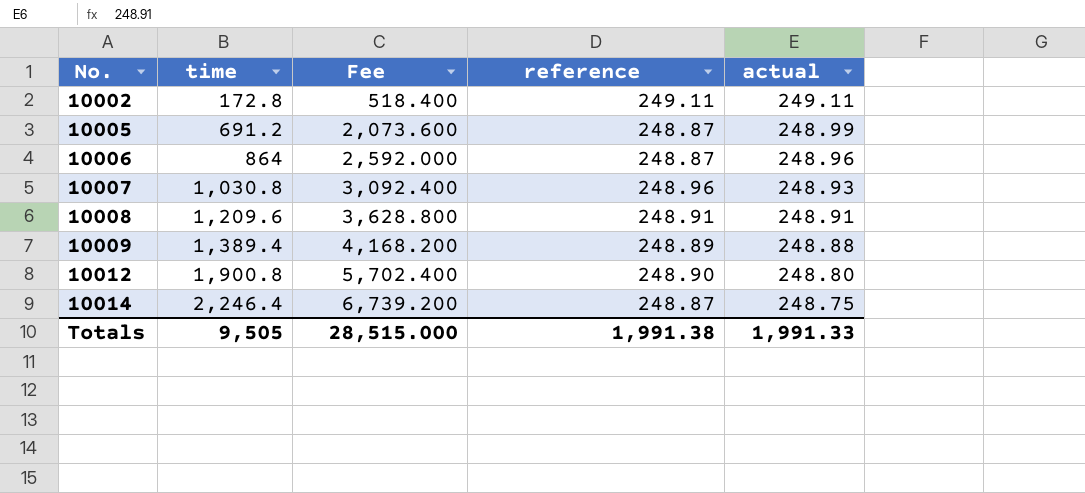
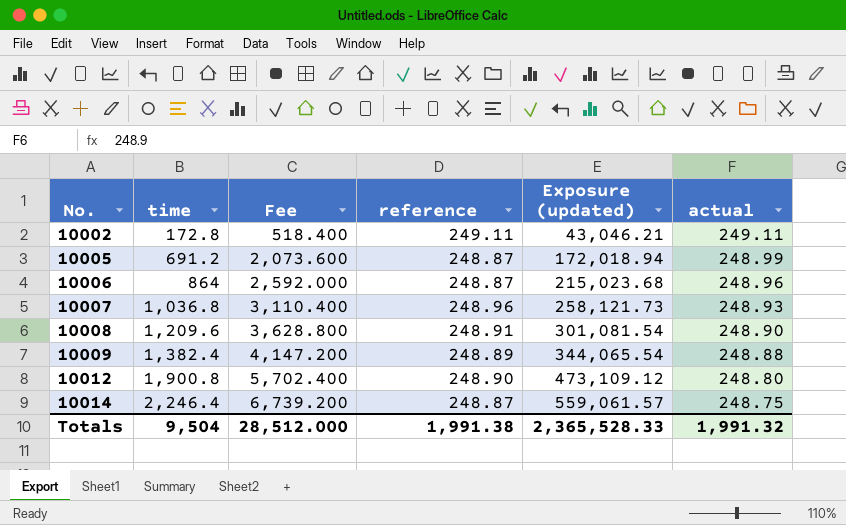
column Exposure (updated) | formula: none -> [time] * [reference]
10007 | time: 1,030.8 -> 1,036.8
10007 | Fee: 3,092.400 -> 3,110.400
10008 | actual: 248.91 -> 248.90
10009 | time: 1,389.4 -> 1,382.4
10009 | Fee: 4,168.200 -> 4,147.200
Totals | time: 9,505 -> 9,504
Totals | Fee: 28,515.000 -> 28,512.000
Totals | actual: 1,991.33 -> 1,991.32

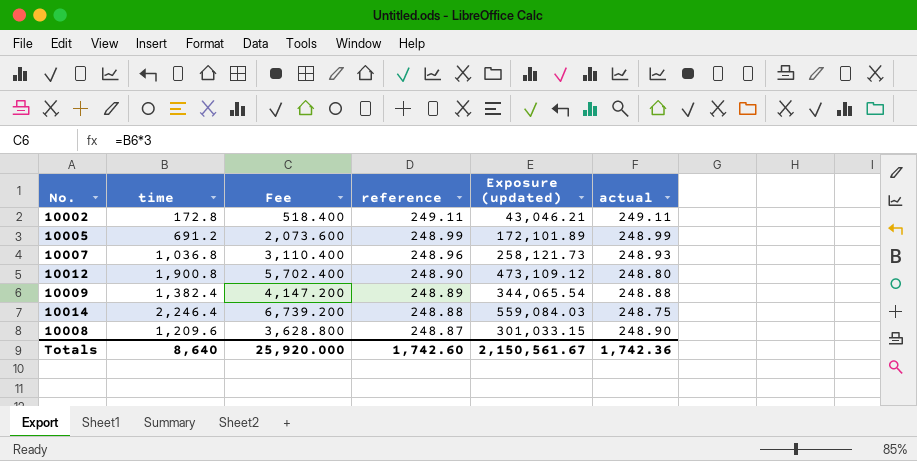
row order: No. ascending -> reference descending
row 10006: 864 | 2,592.000 | 248.87 | 215,023.68 | 248.96 -> none
10005 | reference: 248.87 -> 248.99
10005 | Exposure (updated): 172,018.94 -> 172,101.89
10014 | reference: 248.87 -> 248.88
10014 | Exposure (updated): 559,061.57 -> 559,084.03
10008 | reference: 248.91 -> 248.87
10008 | Exposure (updated): 301,081.54 -> 301,033.15
Totals | time: 9,504 -> 8,640
Totals | Fee: 28,512.000 -> 25,920.000
Totals | reference: 1,991.38 -> 1,742.60
Totals | Exposure (updated): 2,365,528.33 -> 2,150,561.67
Totals | actual: 1,991.32 -> 1,742.36

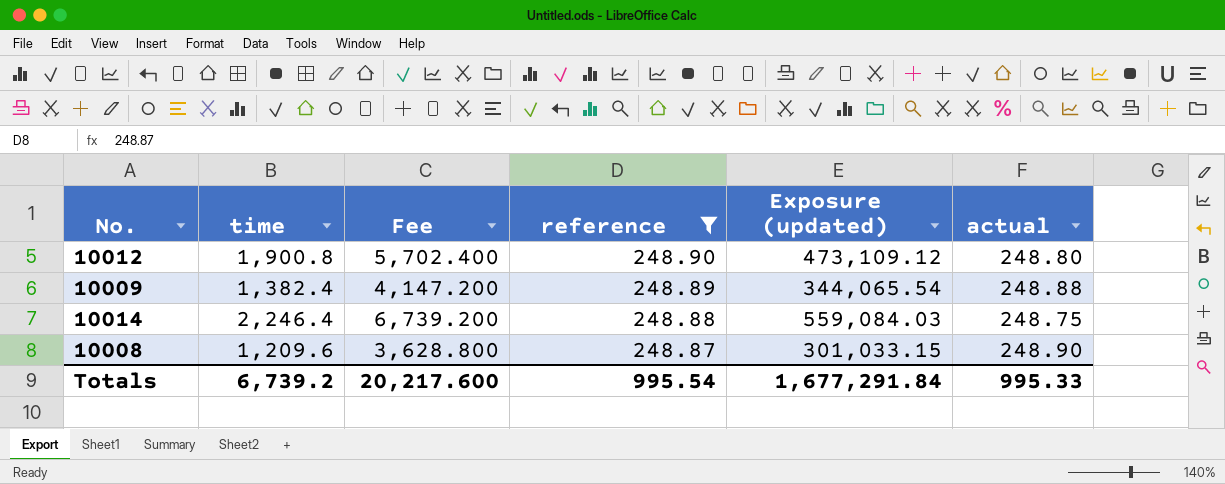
filter: none -> reference <= 248.90
Totals | time: 8,640 -> 6,739.2
Totals | Fee: 25,920.000 -> 20,217.600
Totals | reference: 1,742.60 -> 995.54
Totals | Exposure (updated): 2,150,561.67 -> 1,677,291.84
Totals | actual: 1,742.36 -> 995.33

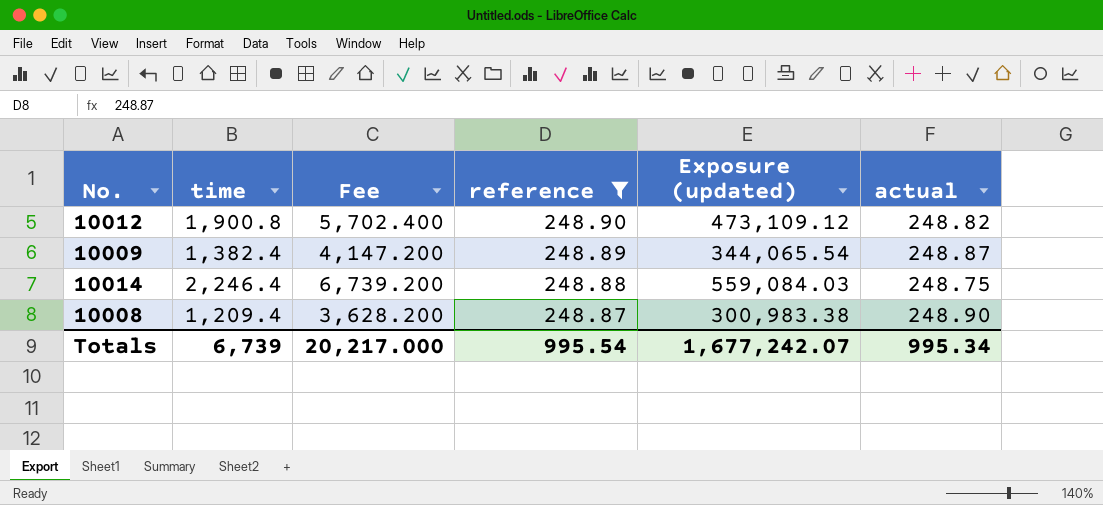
10012 | actual: 248.80 -> 248.82
10009 | actual: 248.88 -> 248.87
10008 | time: 1,209.6 -> 1,209.4
10008 | Fee: 3,628.800 -> 3,628.200
10008 | Exposure (updated): 301,033.15 -> 300,983.38
Totals | time: 6,739.2 -> 6,739
Totals | Fee: 20,217.600 -> 20,217.000
Totals | Exposure (updated): 1,677,291.84 -> 1,677,242.07
Totals | actual: 995.33 -> 995.34

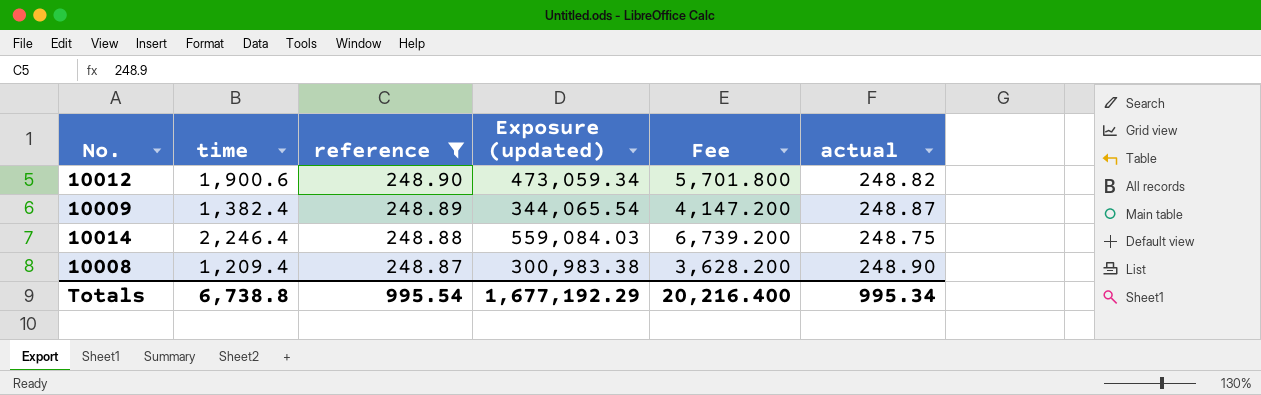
column Fee | position: 3 -> 5
10012 | time: 1,900.8 -> 1,900.6
10012 | Exposure (updated): 473,109.12 -> 473,059.34
10012 | Fee: 5,702.400 -> 5,701.800
Totals | time: 6,739 -> 6,738.8
Totals | Exposure (updated): 1,677,242.07 -> 1,677,192.29
Totals | Fee: 20,217.000 -> 20,216.400

